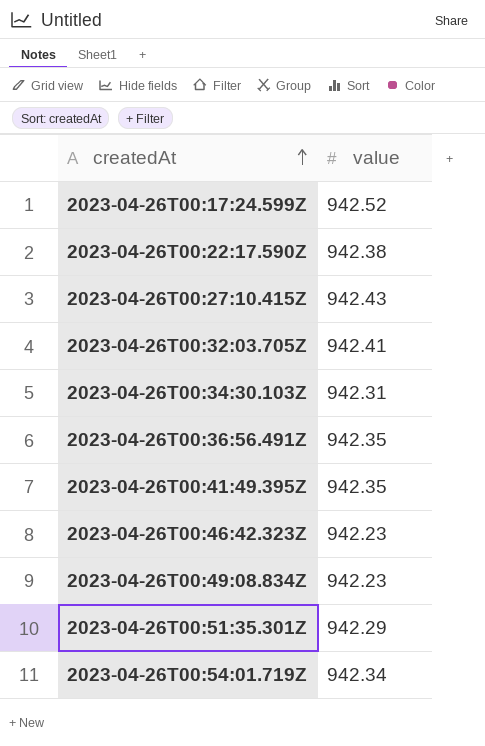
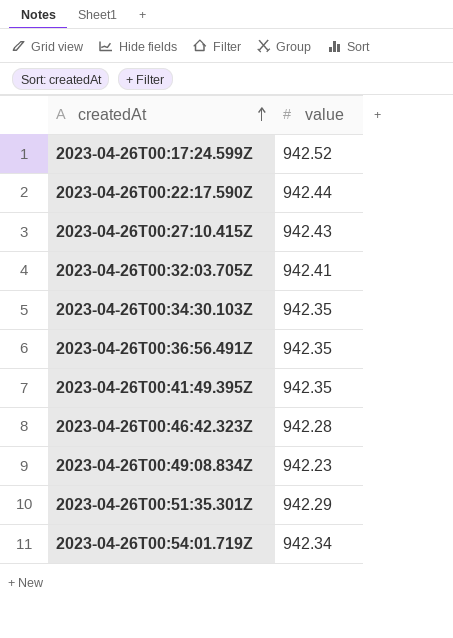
2023-04-26T00:22:17.590Z | value: 942.38 -> 942.44
2023-04-26T00:34:30.103Z | value: 942.31 -> 942.35
2023-04-26T00:46:42.323Z | value: 942.23 -> 942.28

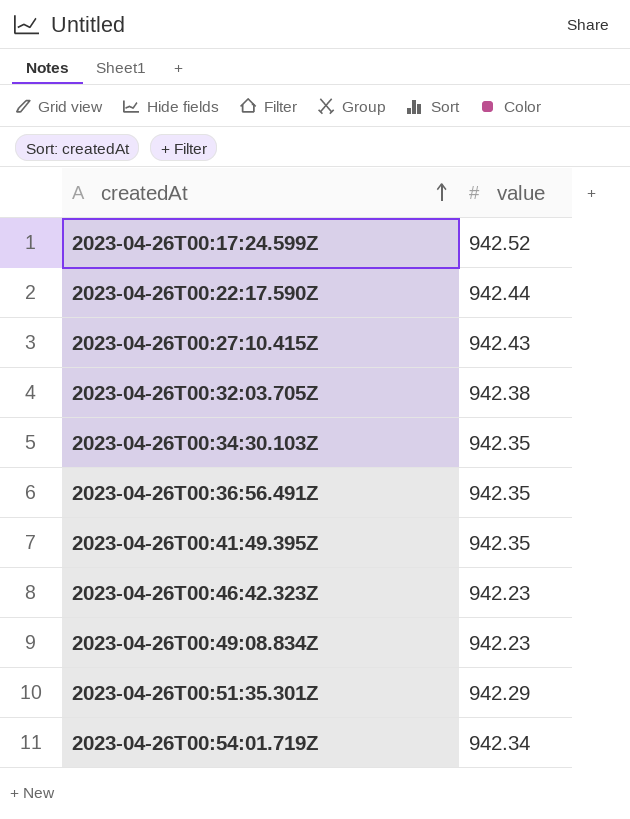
2023-04-26T00:32:03.705Z | value: 942.41 -> 942.38
2023-04-26T00:46:42.323Z | value: 942.28 -> 942.23

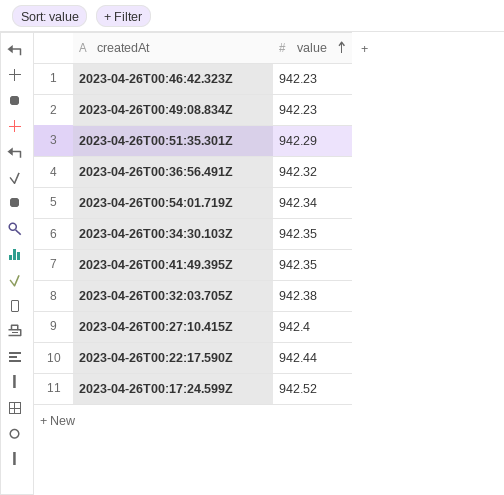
row order: createdAt ascending -> value ascending
2023-04-26T00:36:56.491Z | value: 942.35 -> 942.32
2023-04-26T00:27:10.415Z | value: 942.43 -> 942.4

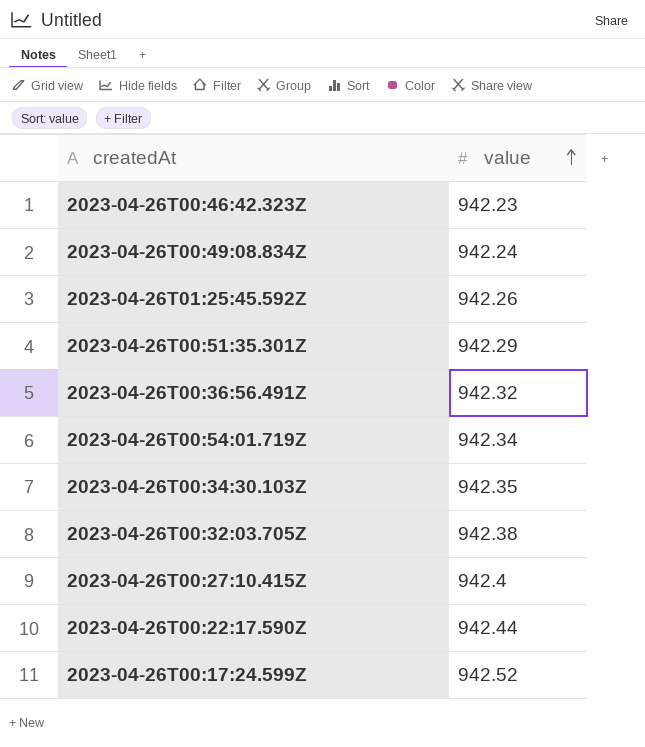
row 2023-04-26T00:41:49.395Z: 942.35 -> none
2023-04-26T00:49:08.834Z | value: 942.23 -> 942.24
row 2023-04-26T01:25:45.592Z: none -> 942.26

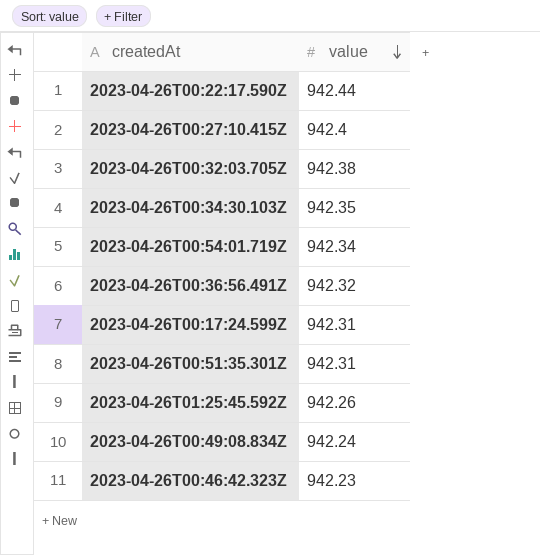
row order: value ascending -> value descending
2023-04-26T00:17:24.599Z | value: 942.52 -> 942.31
2023-04-26T00:51:35.301Z | value: 942.29 -> 942.31

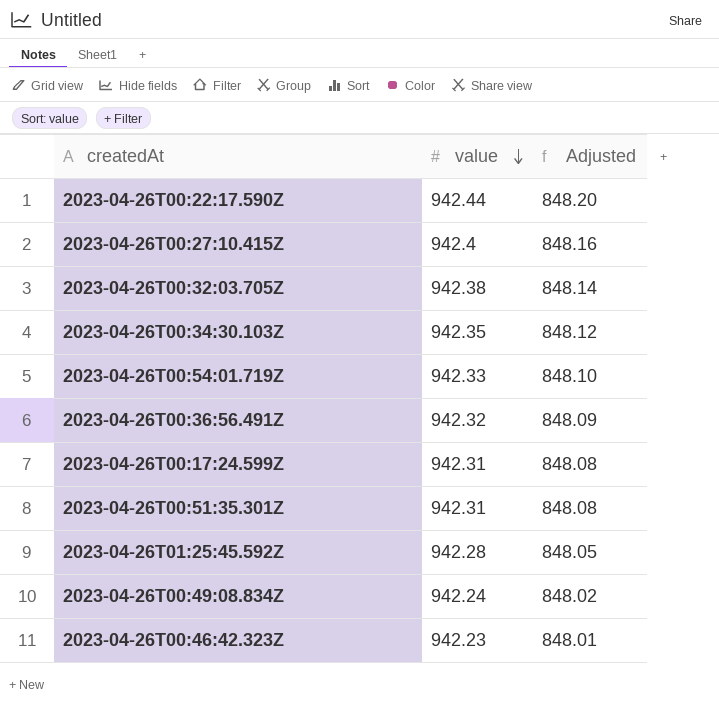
column Adjusted | formula: none -> [value] * 0.9
2023-04-26T00:54:01.719Z | value: 942.34 -> 942.33
2023-04-26T01:25:45.592Z | value: 942.26 -> 942.28

